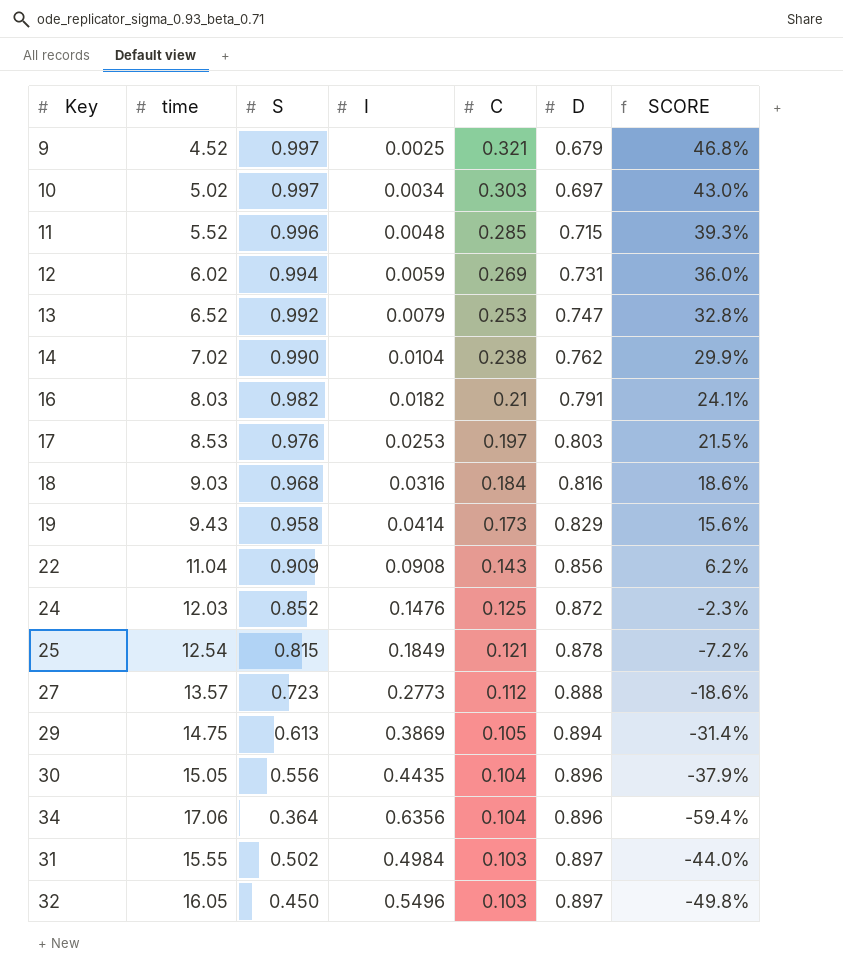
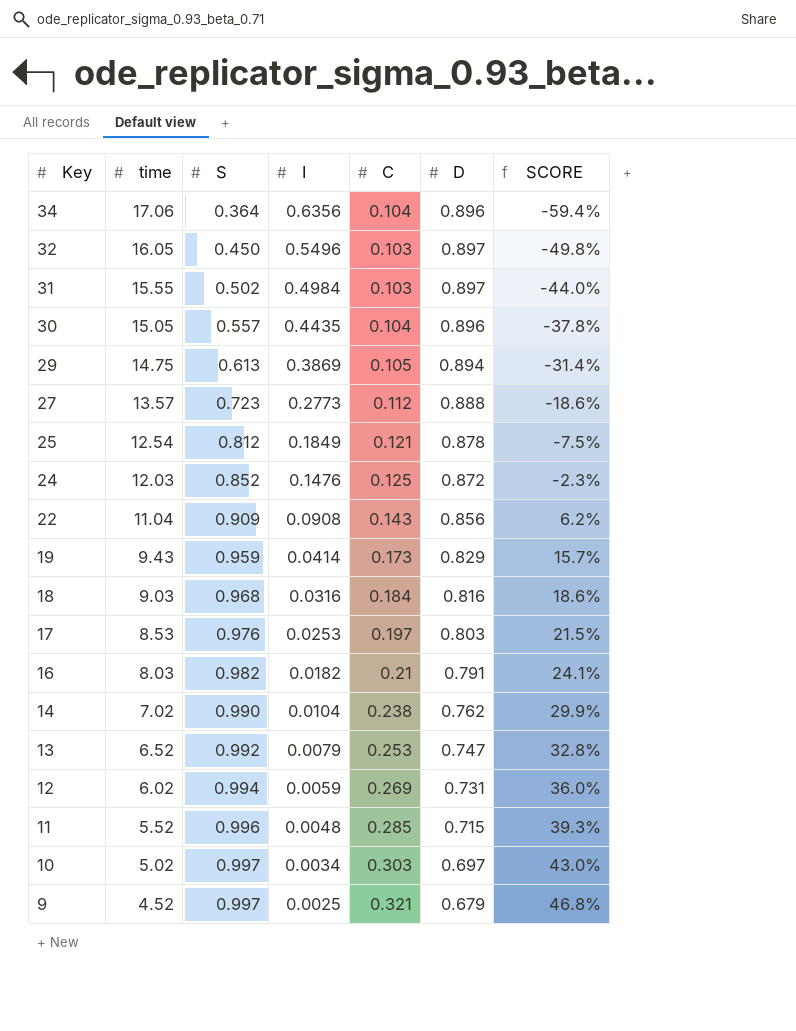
row order: C descending -> Key descending
30 | S: 0.556 -> 0.557
30 | SCORE: -37.9% -> -37.8%
25 | S: 0.815 -> 0.812
25 | SCORE: -7.2% -> -7.5%
19 | S: 0.958 -> 0.959
19 | SCORE: 15.6% -> 15.7%

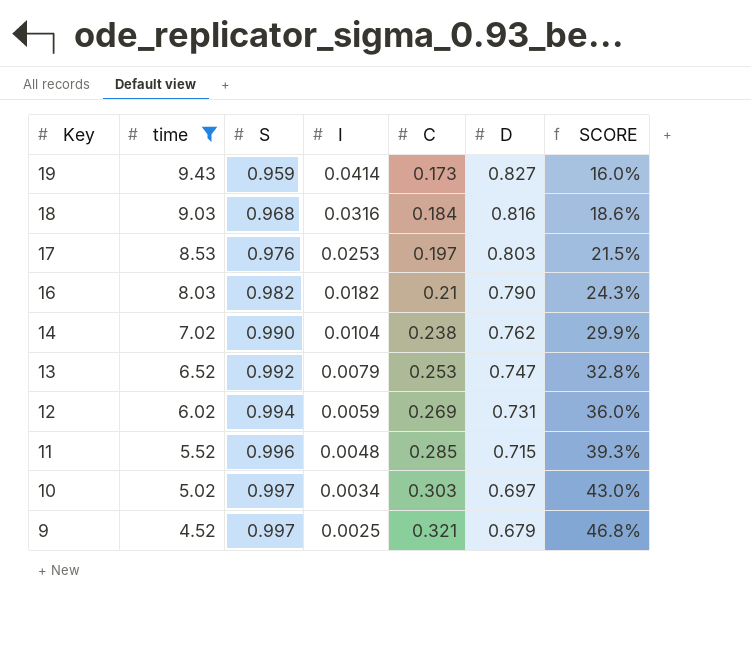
filter: none -> time <= 9.43
19 | D: 0.829 -> 0.827
19 | SCORE: 15.7% -> 16.0%
16 | D: 0.791 -> 0.790
16 | SCORE: 24.1% -> 24.3%

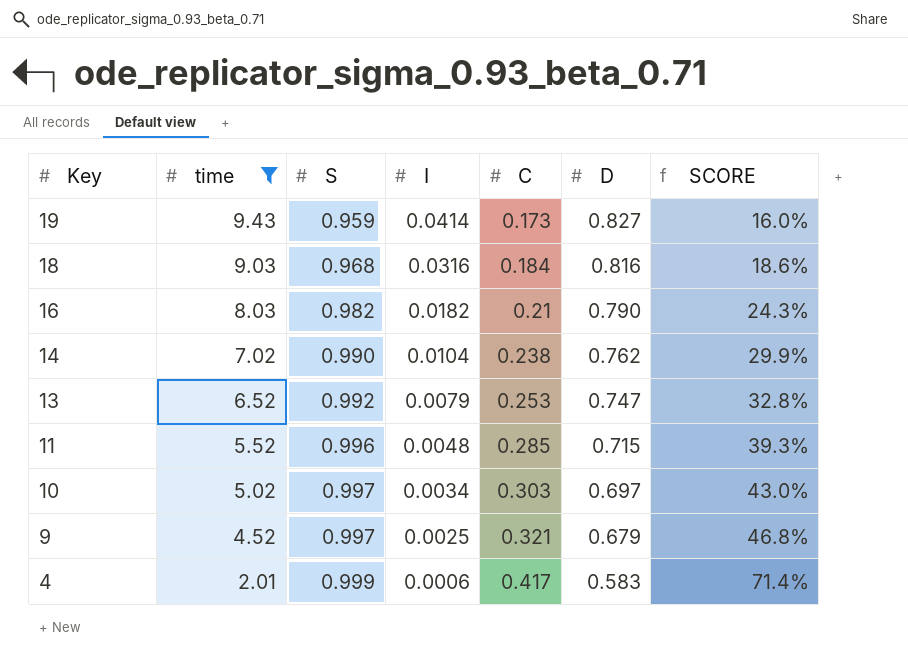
row 17: 8.53 | 0.976 | 0.0253 | 0.197 | 0.803 | 21.5% -> none
row 12: 6.02 | 0.994 | 0.0059 | 0.269 | 0.731 | 36.0% -> none
row 4: none -> 2.01 | 0.999 | 0.0006 | 0.417 | 0.583 | 71.4%

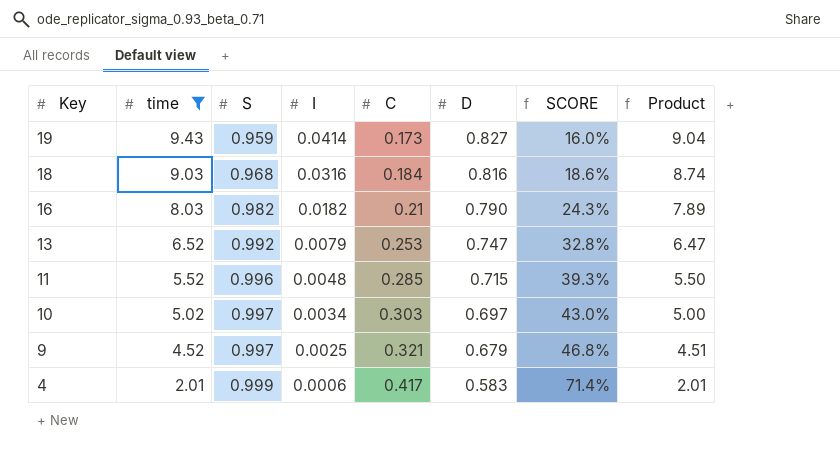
column Product | formula: none -> [time] * [S]
row 14: 7.02 | 0.990 | 0.0104 | 0.238 | 0.762 | 29.9% -> none

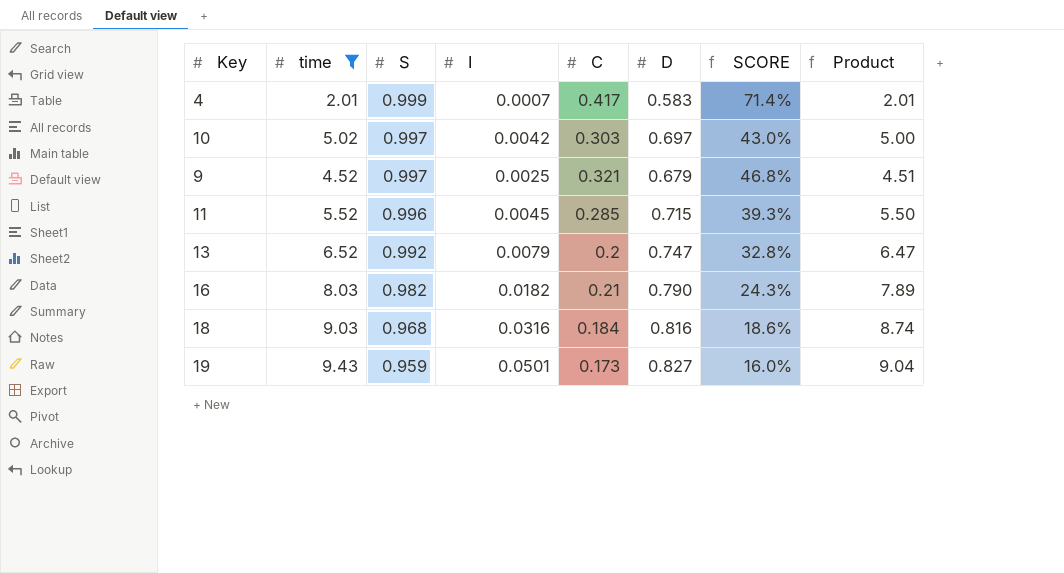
row order: Key descending -> S descending
4 | I: 0.0006 -> 0.0007
10 | I: 0.0034 -> 0.0042
11 | I: 0.0048 -> 0.0045
13 | C: 0.253 -> 0.2
19 | I: 0.0414 -> 0.0501

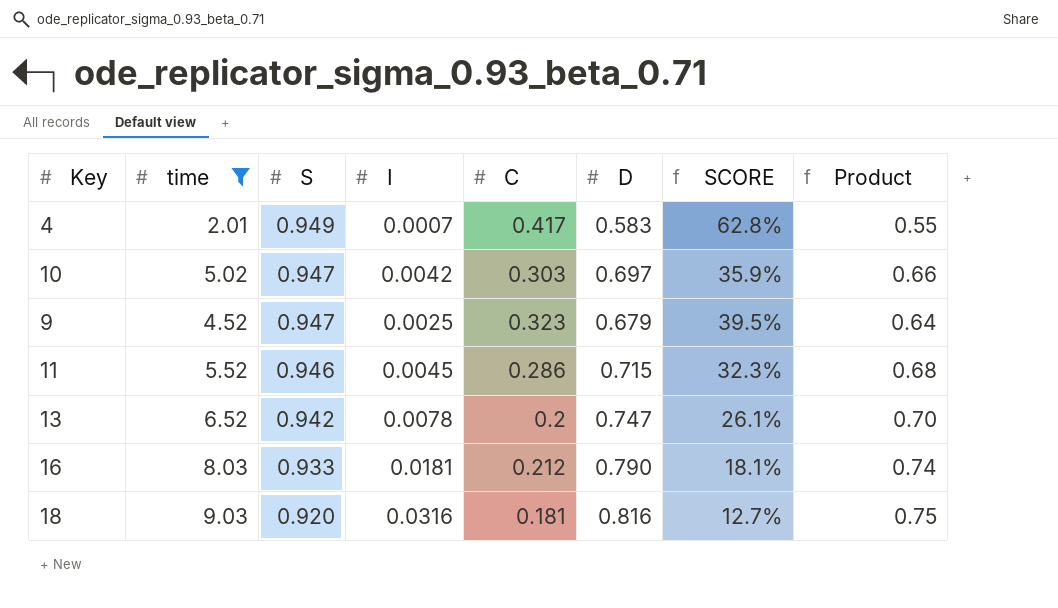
column Product | formula: [time] * [S] -> [S] * [D]
row 19: 9.43 | 0.959 | 0.0501 | 0.173 | 0.827 | 16.0% | 9.04 -> none
4 | S: 0.999 -> 0.949
4 | SCORE: 71.4% -> 62.8%
10 | S: 0.997 -> 0.947
10 | SCORE: 43.0% -> 35.9%
9 | S: 0.997 -> 0.947
9 | C: 0.321 -> 0.323
9 | SCORE: 46.8% -> 39.5%
11 | S: 0.996 -> 0.946
11 | C: 0.285 -> 0.286
11 | SCORE: 39.3% -> 32.3%
13 | S: 0.992 -> 0.942
13 | I: 0.0079 -> 0.0078
13 | SCORE: 32.8% -> 26.1%
16 | S: 0.982 -> 0.933
16 | I: 0.0182 -> 0.0181
16 | C: 0.21 -> 0.212
16 | SCORE: 24.3% -> 18.1%
18 | S: 0.968 -> 0.920
18 | C: 0.184 -> 0.181
18 | SCORE: 18.6% -> 12.7%

